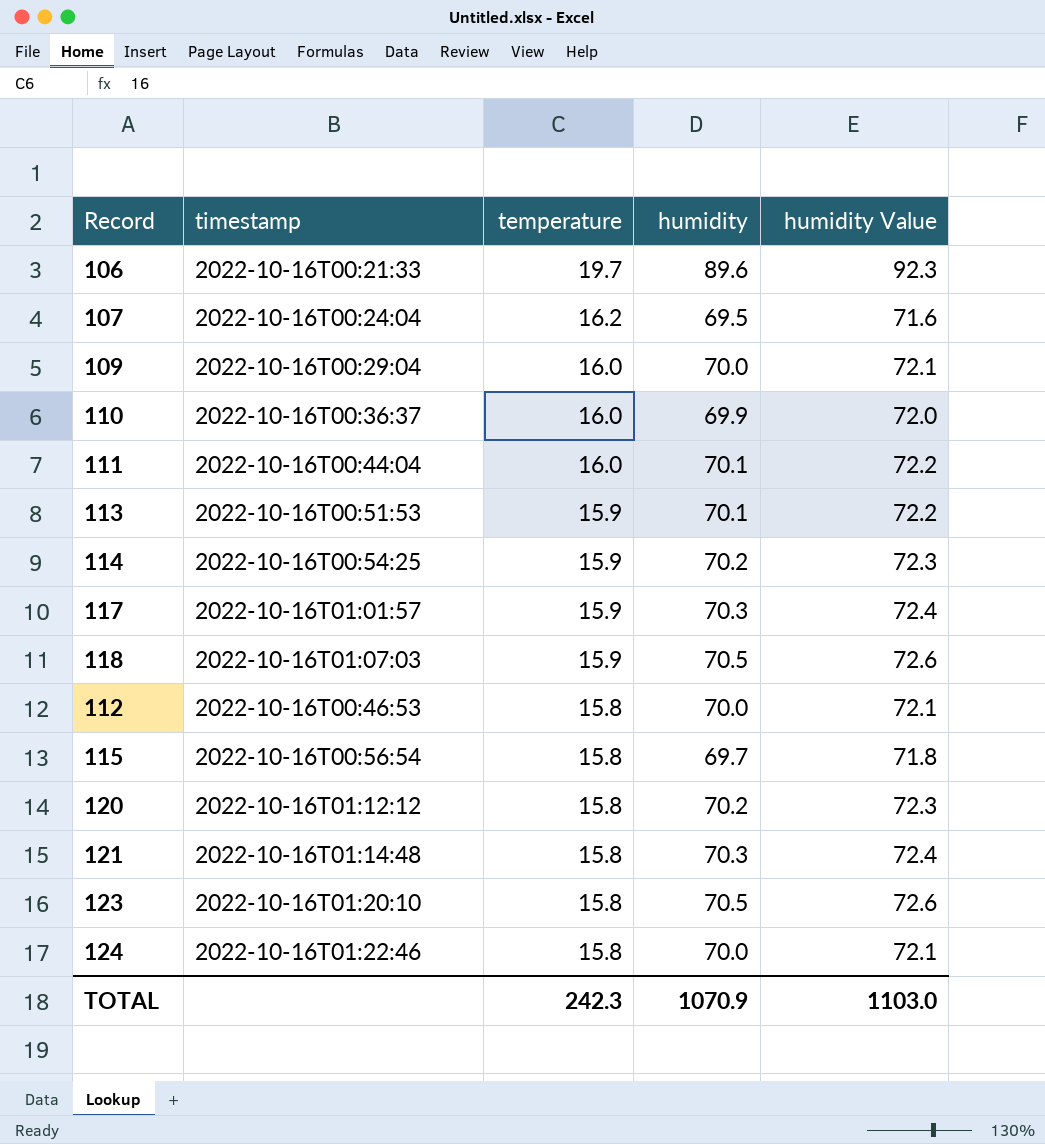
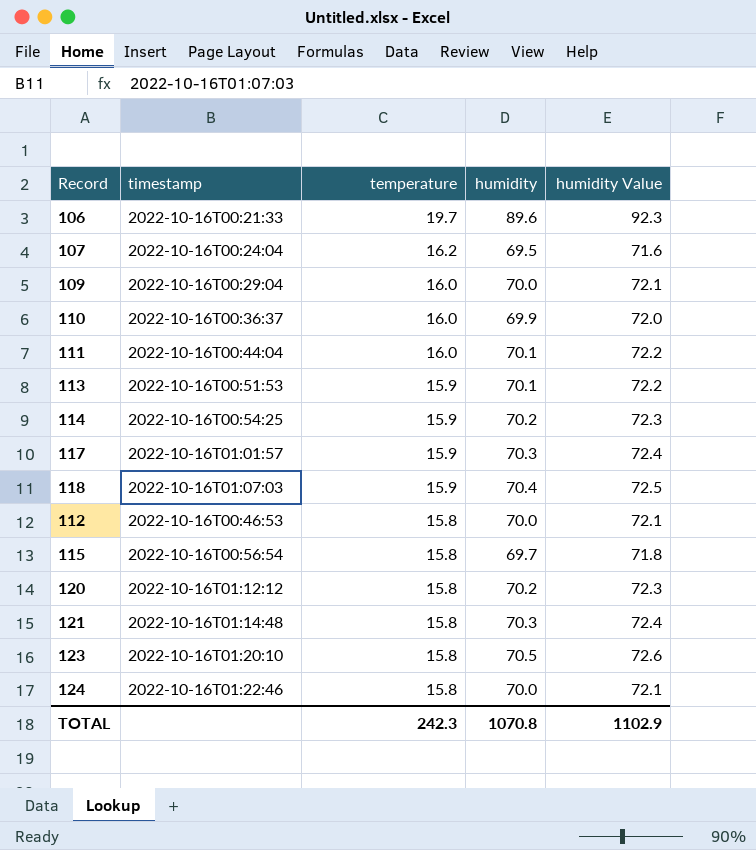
118 | humidity: 70.5 -> 70.4
118 | humidity Value: 72.6 -> 72.5
TOTAL | humidity: 1070.9 -> 1070.8
TOTAL | humidity Value: 1103.0 -> 1102.9

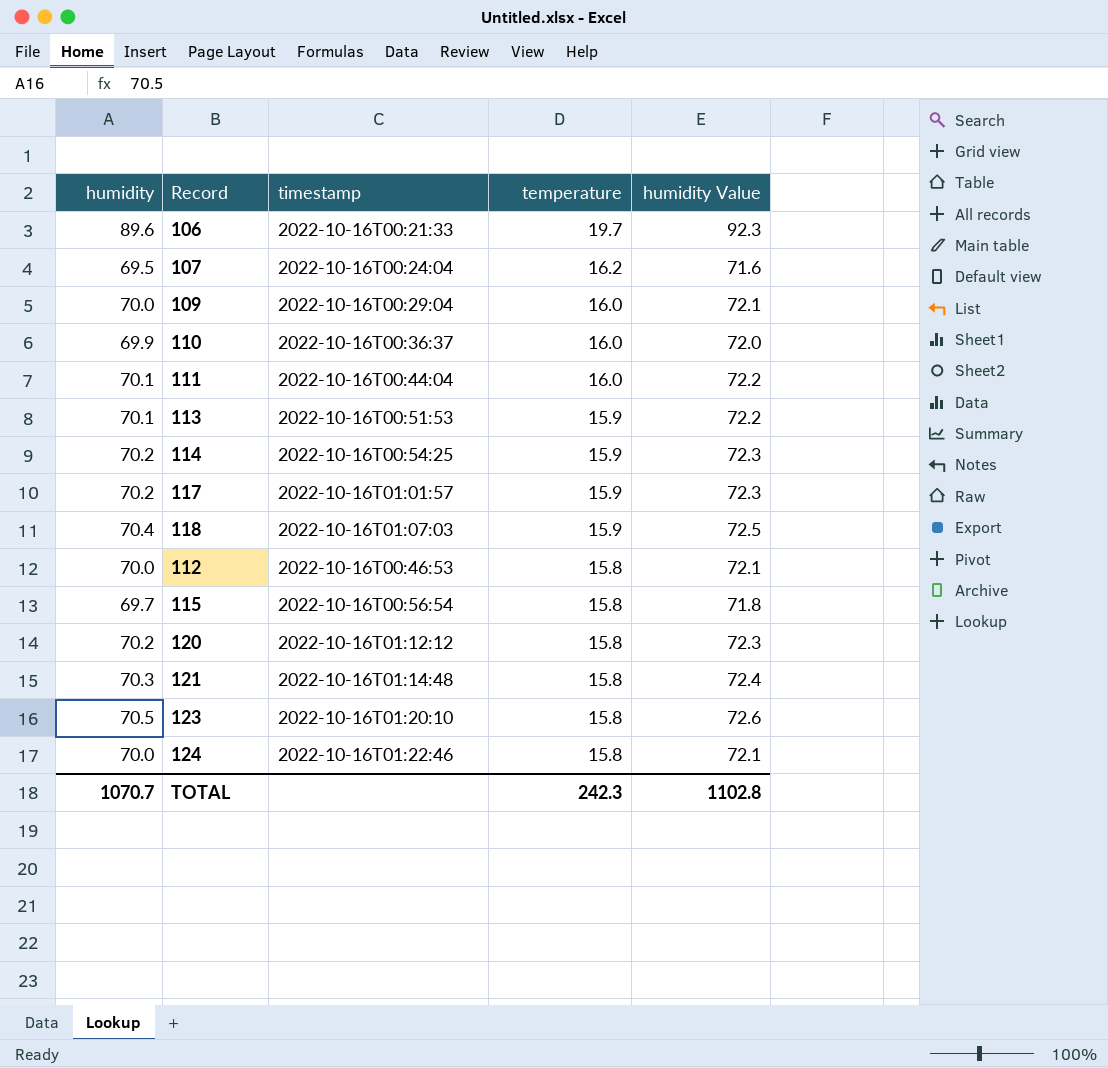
column humidity | position: 4 -> 1
117 | humidity: 70.3 -> 70.2
117 | humidity Value: 72.4 -> 72.3
TOTAL | humidity: 1070.8 -> 1070.7
TOTAL | humidity Value: 1102.9 -> 1102.8

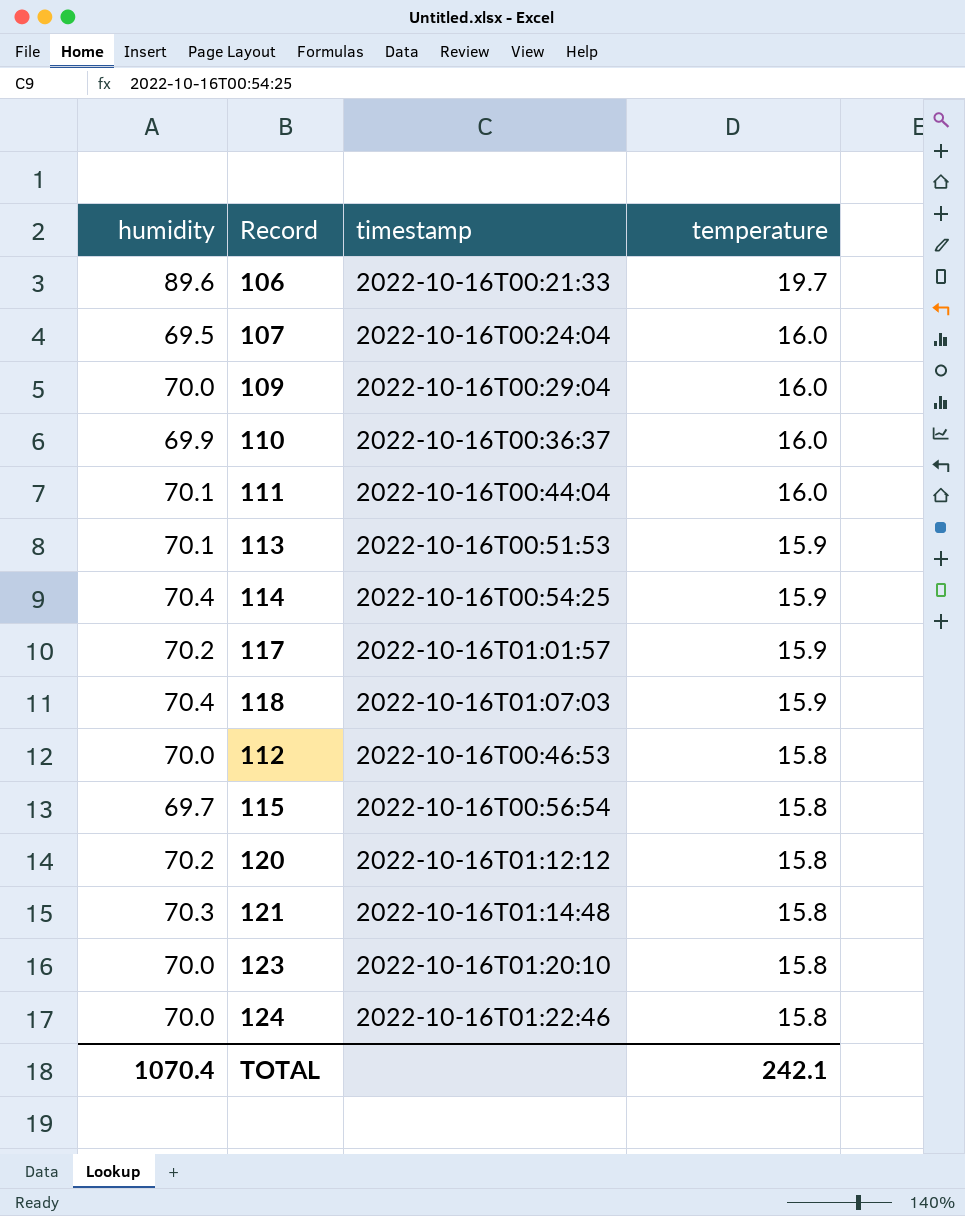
column humidity Value | formula: [humidity] * 1.03 -> none
107 | temperature: 16.2 -> 16.0
114 | humidity: 70.2 -> 70.4
123 | humidity: 70.5 -> 70.0
TOTAL | humidity: 1070.7 -> 1070.4
TOTAL | temperature: 242.3 -> 242.1

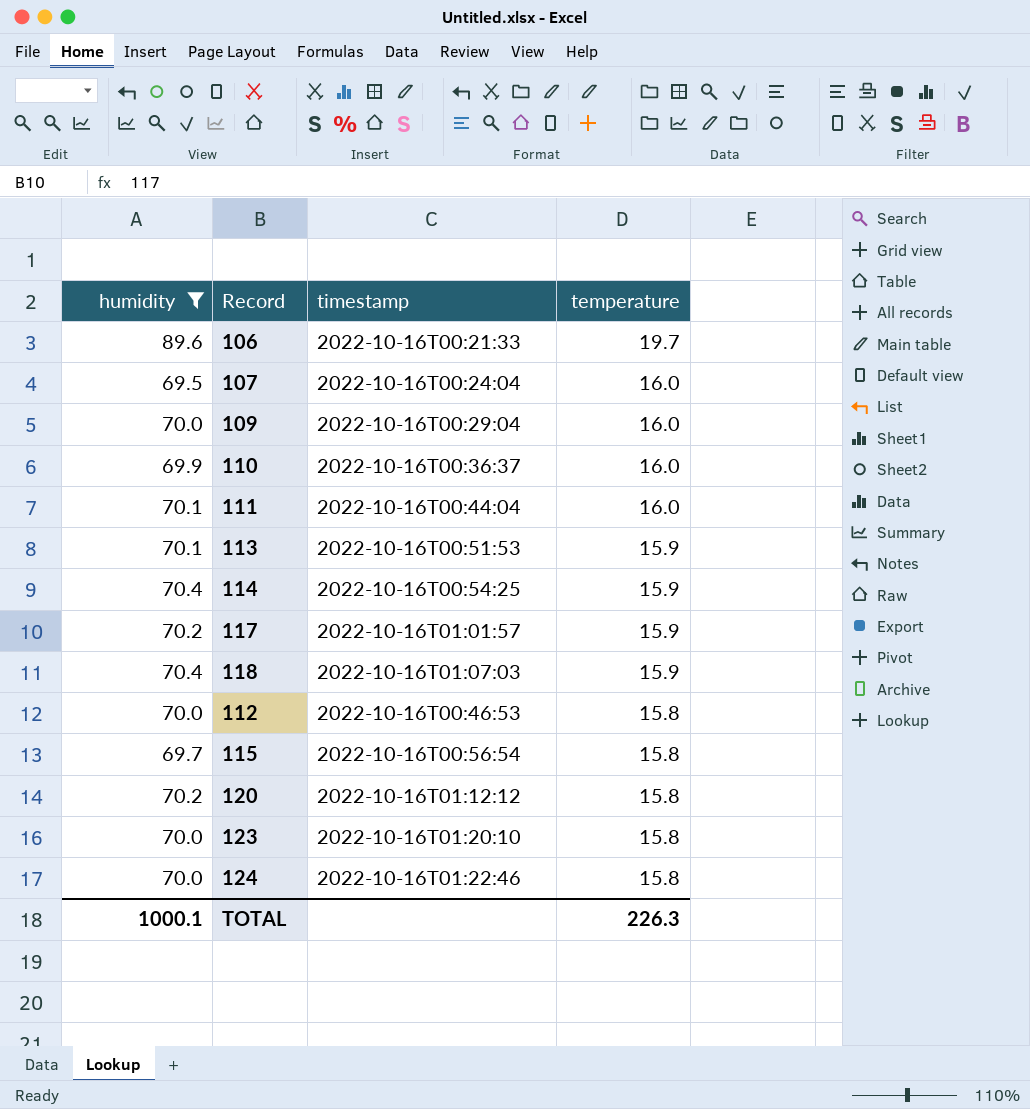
filter: none -> humidity != 70.3
TOTAL | humidity: 1070.4 -> 1000.1
TOTAL | temperature: 242.1 -> 226.3

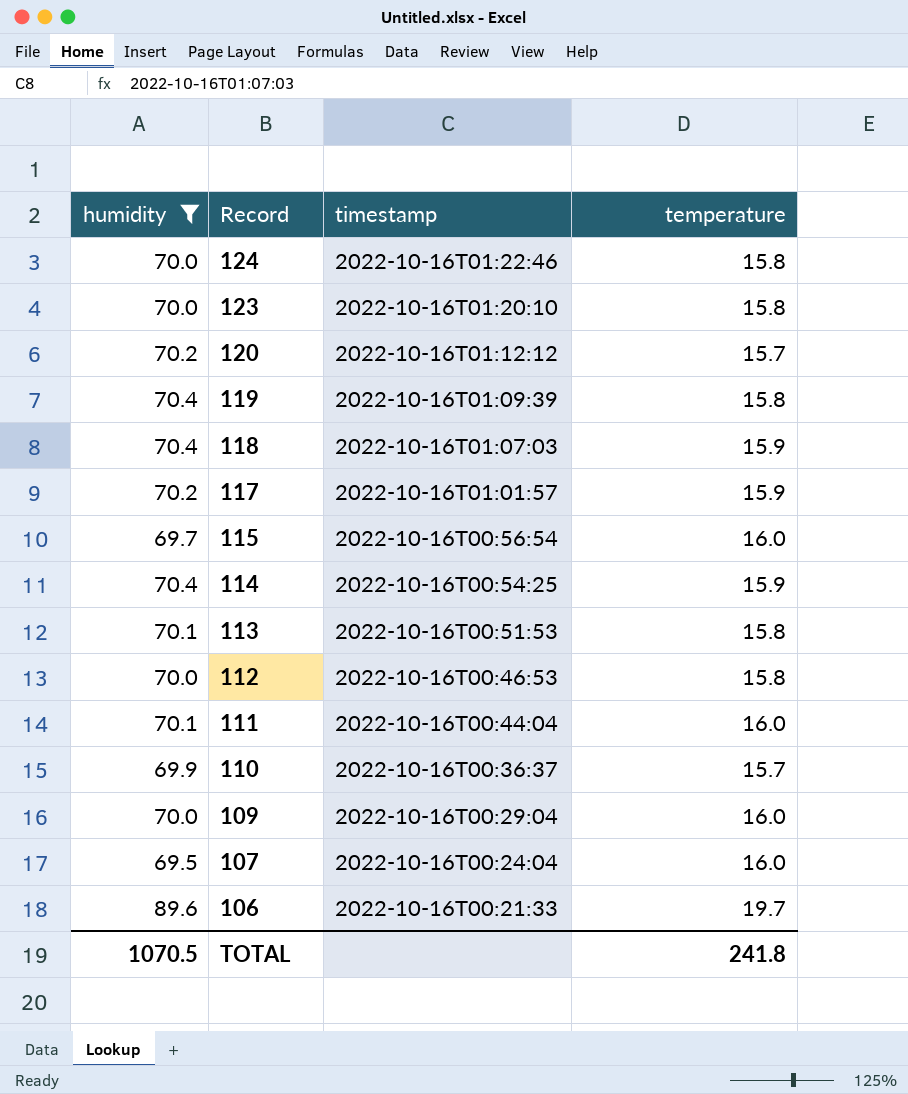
row order: temperature descending -> Record descending
120 | temperature: 15.8 -> 15.7
row 119: none -> 70.4 | 2022-10-16T01:09:39 | 15.8
115 | temperature: 15.8 -> 16.0
113 | temperature: 15.9 -> 15.8
110 | temperature: 16.0 -> 15.7
TOTAL | humidity: 1000.1 -> 1070.5
TOTAL | temperature: 226.3 -> 241.8

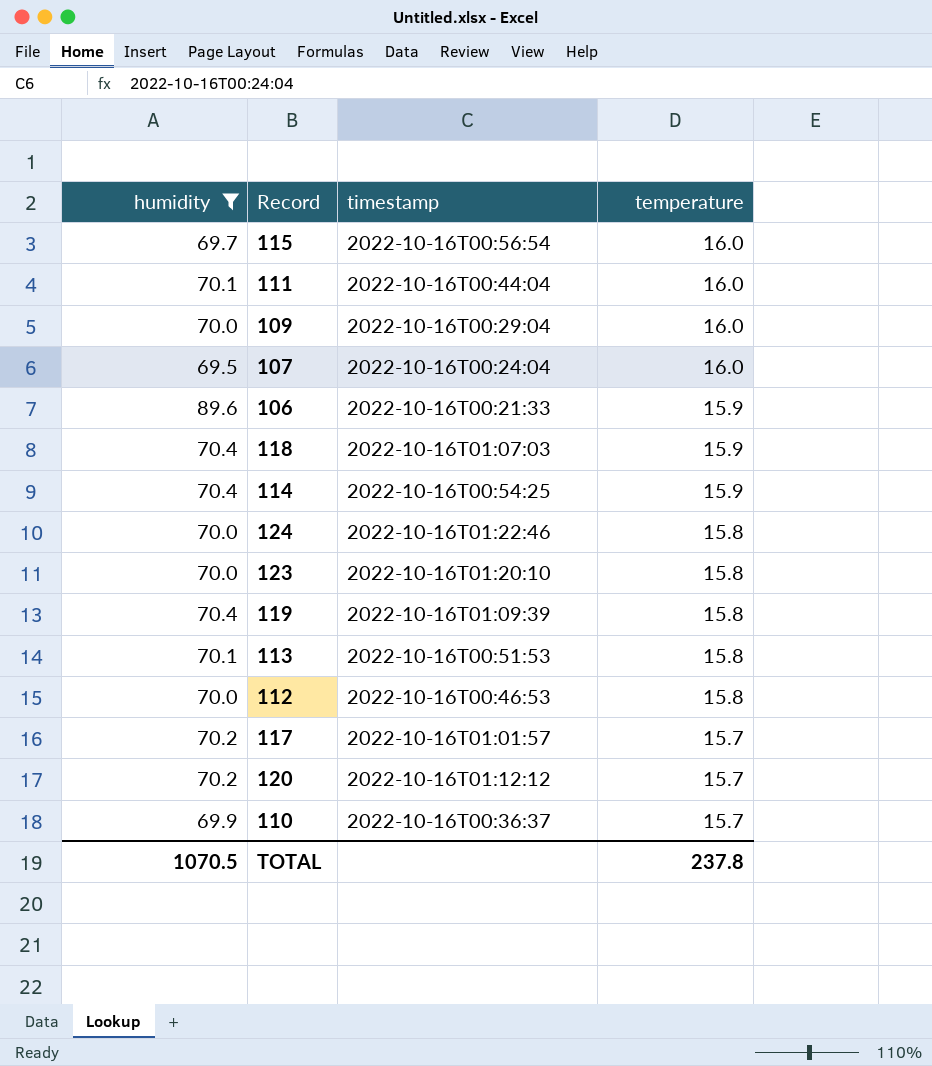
row order: Record descending -> temperature descending
106 | temperature: 19.7 -> 15.9
117 | temperature: 15.9 -> 15.7
TOTAL | temperature: 241.8 -> 237.8

